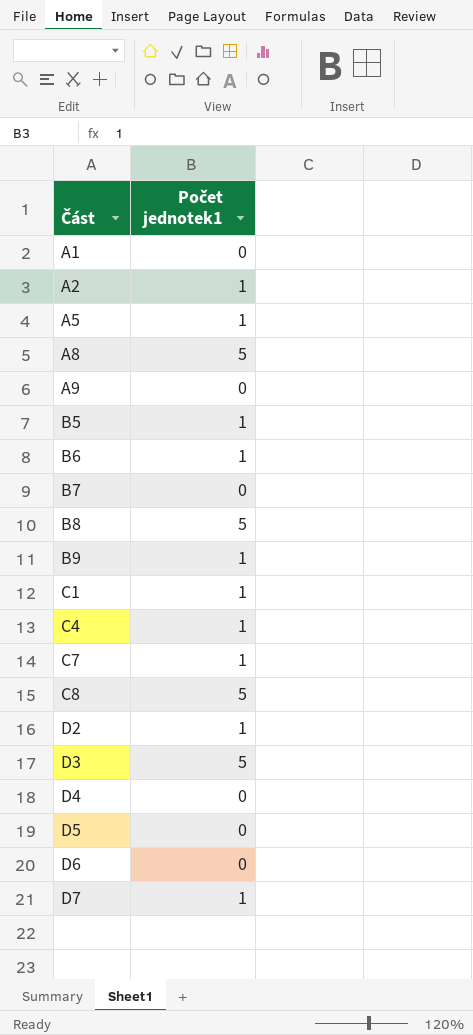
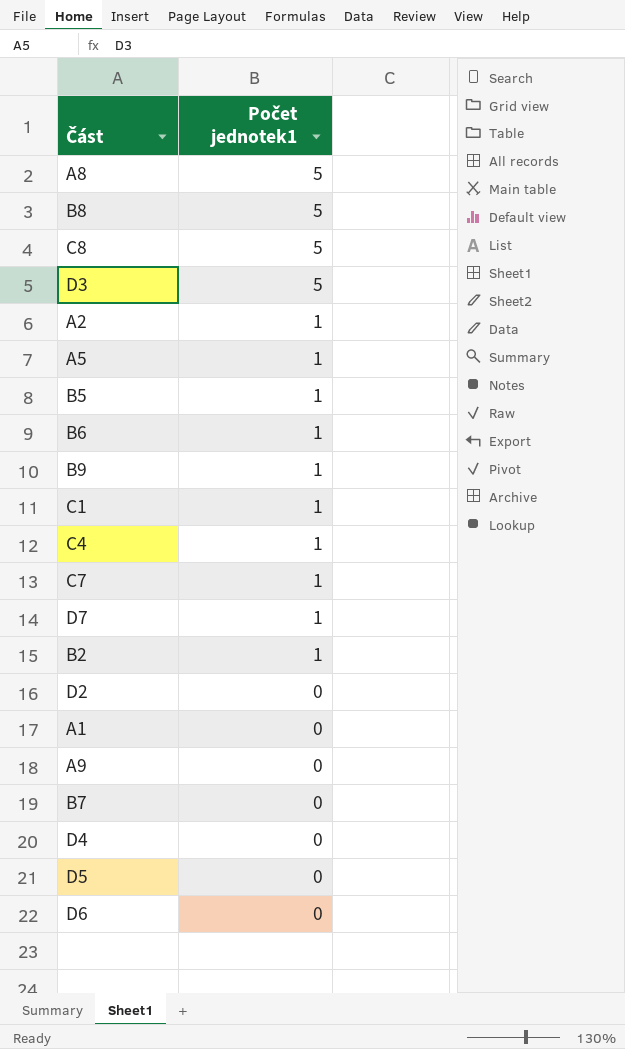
row order: Část ascending -> Počet jednotek1 descending
row B2: none -> 1
D2 | Počet jednotek1: 1 -> 0

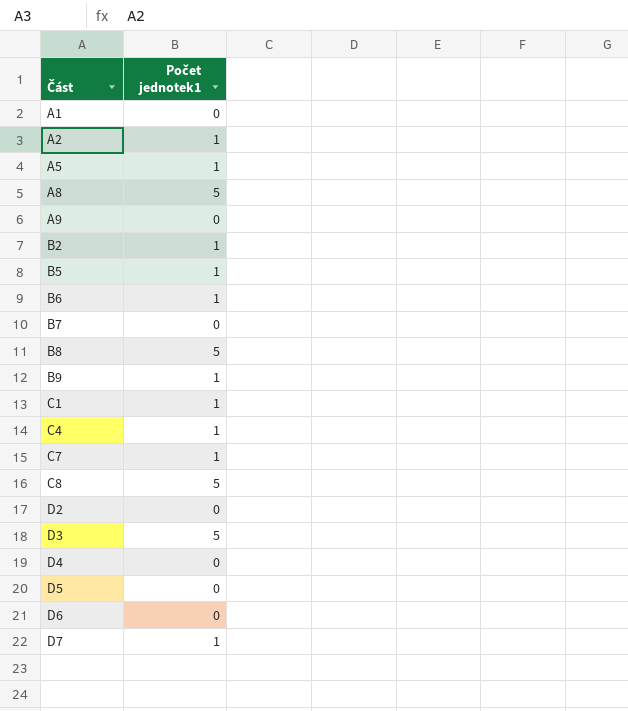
row order: Počet jednotek1 descending -> Část ascending

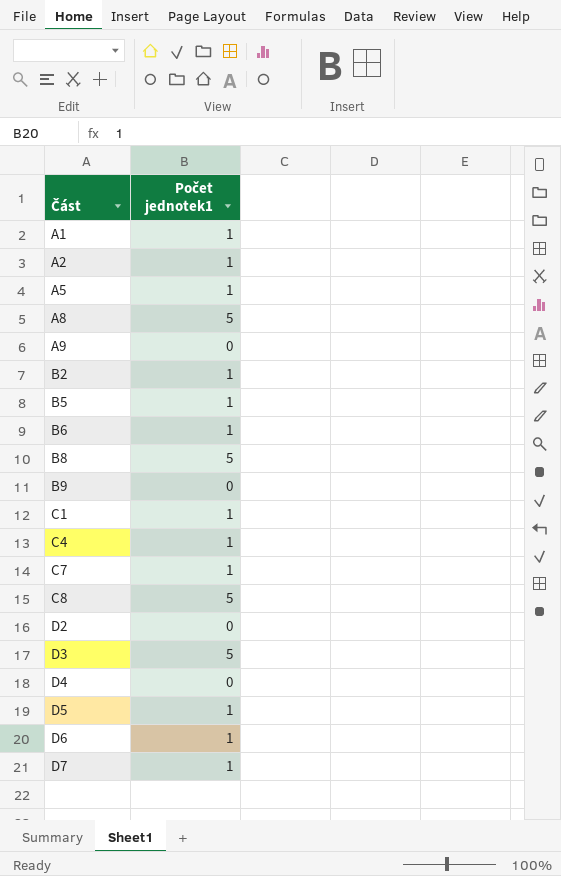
row B7: 0 -> none
A1 | Počet jednotek1: 0 -> 1
B9 | Počet jednotek1: 1 -> 0
D5 | Počet jednotek1: 0 -> 1
D6 | Počet jednotek1: 0 -> 1

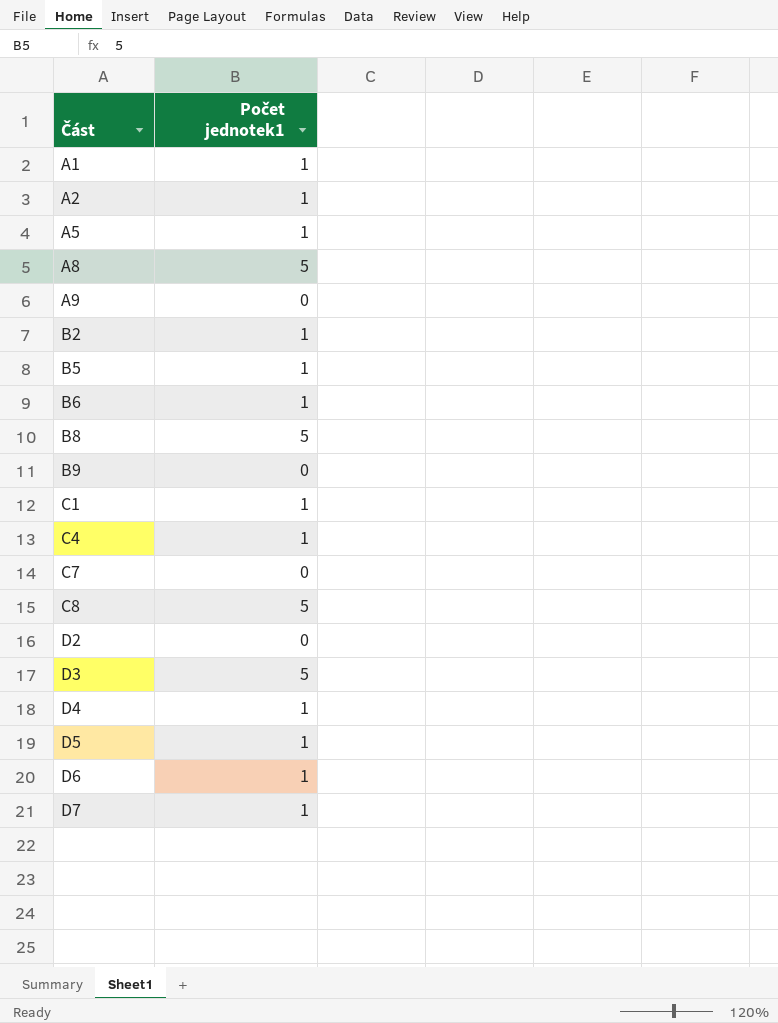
C7 | Počet jednotek1: 1 -> 0
D4 | Počet jednotek1: 0 -> 1

